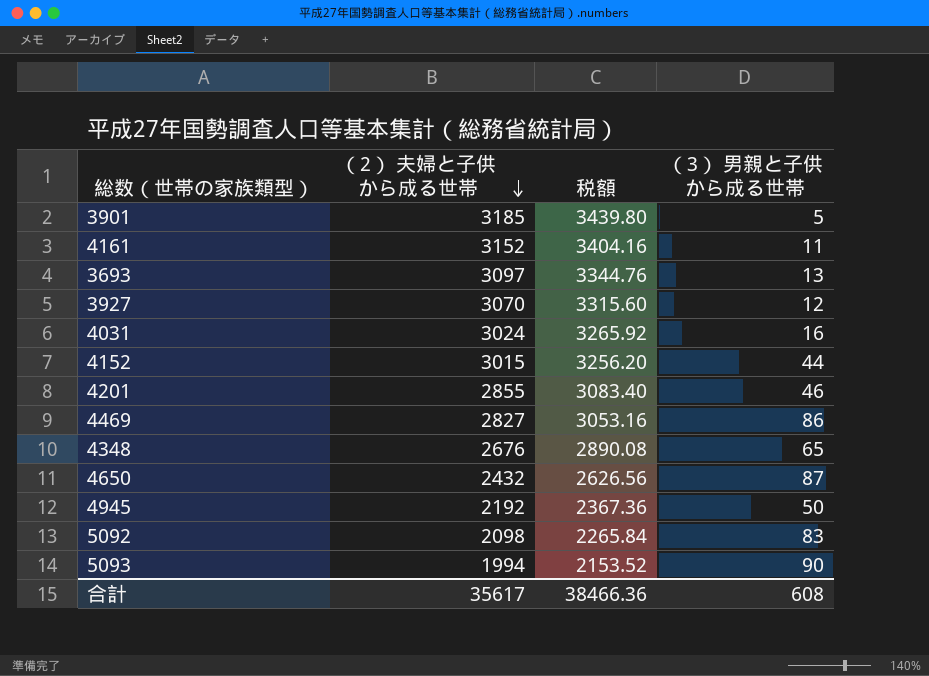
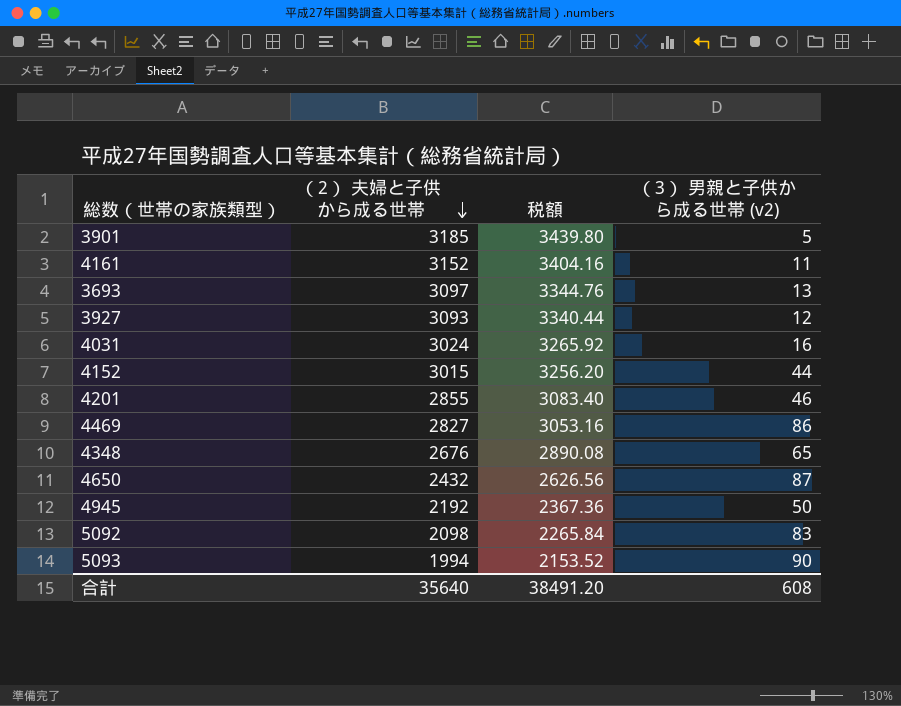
column name: （3） 男親と子供から成る世帯 -> （3） 男親と子供から成る世帯 (v2)
3927 | （2） 夫婦と子供から成る世帯: 3070 -> 3093
3927 | 税額: 3315.60 -> 3340.44
合計 | （2） 夫婦と子供から成る世帯: 35617 -> 35640
合計 | 税額: 38466.36 -> 38491.20

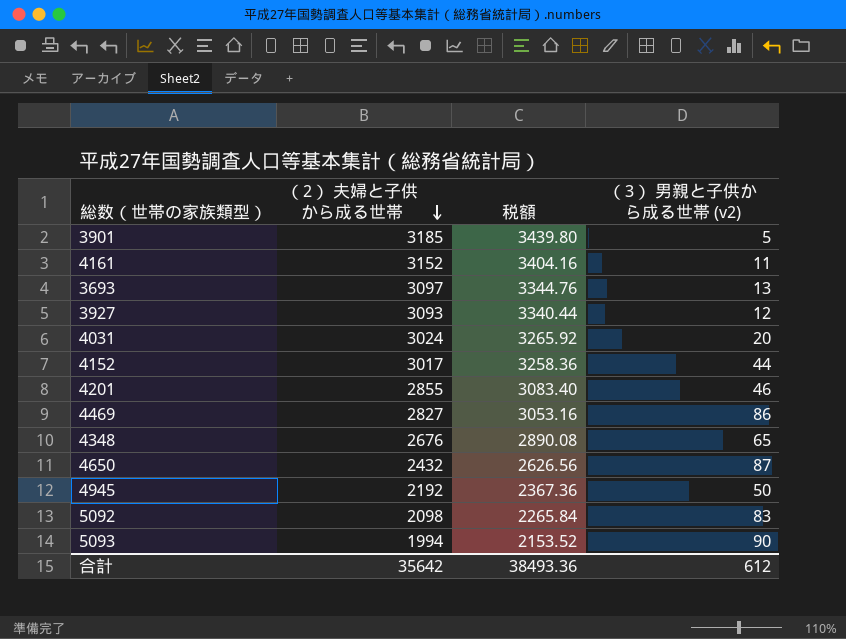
4031 | （3） 男親と子供から成る世帯 (v2): 16 -> 20
4152 | （2） 夫婦と子供から成る世帯: 3015 -> 3017
4152 | 税額: 3256.20 -> 3258.36
合計 | （2） 夫婦と子供から成る世帯: 35640 -> 35642
合計 | 税額: 38491.20 -> 38493.36
合計 | （3） 男親と子供から成る世帯 (v2): 608 -> 612

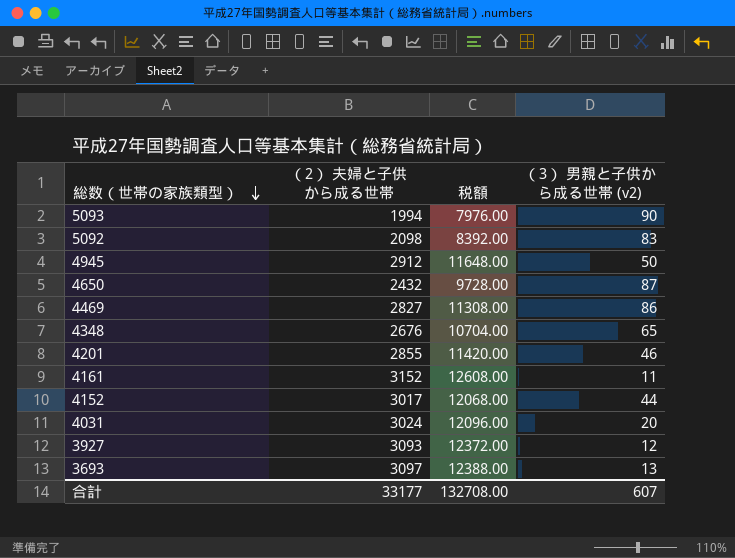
row order: （2） 夫婦と子供から成る世帯 descending -> 総数（世帯の家族類型） descending
column 税額 | formula: [（2） 夫婦と子供から成る世帯] * 1.08 -> [（2） 夫婦と子供から成る世帯] * 4
row 3901: 3185 | 3439.80 | 5 -> none
4945 | （2） 夫婦と子供から成る世帯: 2192 -> 2912
合計 | （2） 夫婦と子供から成る世帯: 35642 -> 33177
合計 | 税額: 38493.36 -> 132708.00
合計 | （3） 男親と子供から成る世帯 (v2): 612 -> 607

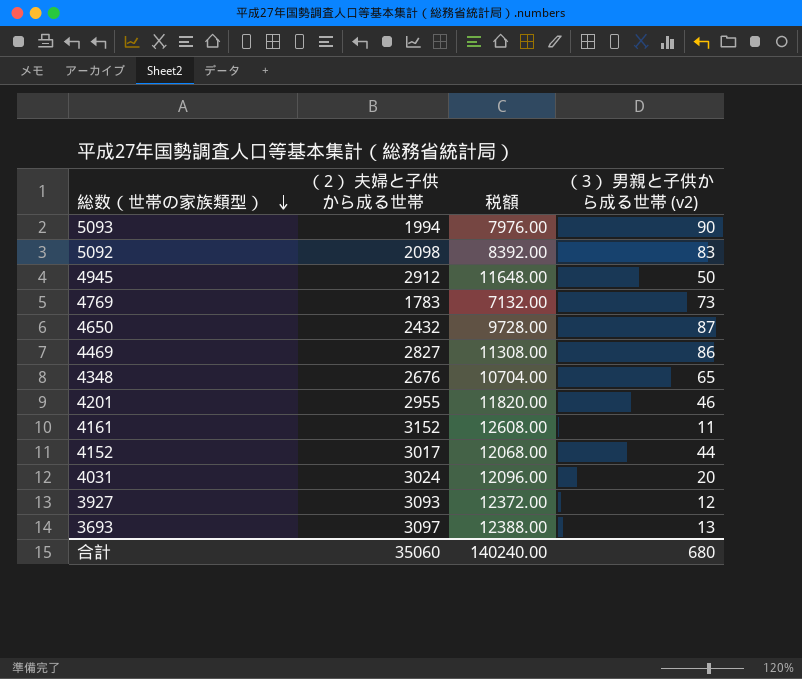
row 4769: none -> 1783 | 7132.00 | 73
4201 | （2） 夫婦と子供から成る世帯: 2855 -> 2955
4201 | 税額: 11420.00 -> 11820.00
合計 | （2） 夫婦と子供から成る世帯: 33177 -> 35060
合計 | 税額: 132708.00 -> 140240.00
合計 | （3） 男親と子供から成る世帯 (v2): 607 -> 680

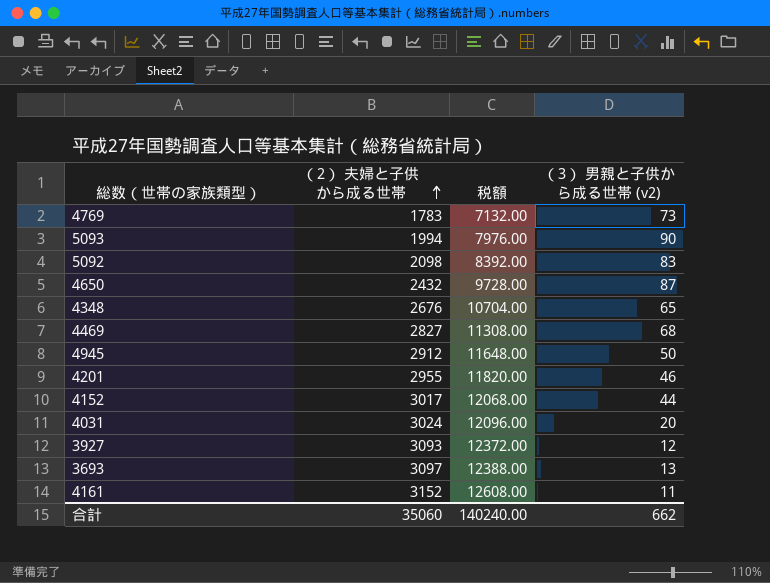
row order: 総数（世帯の家族類型） descending -> （2） 夫婦と子供から成る世帯 ascending
4469 | （3） 男親と子供から成る世帯 (v2): 86 -> 68
合計 | （3） 男親と子供から成る世帯 (v2): 680 -> 662

